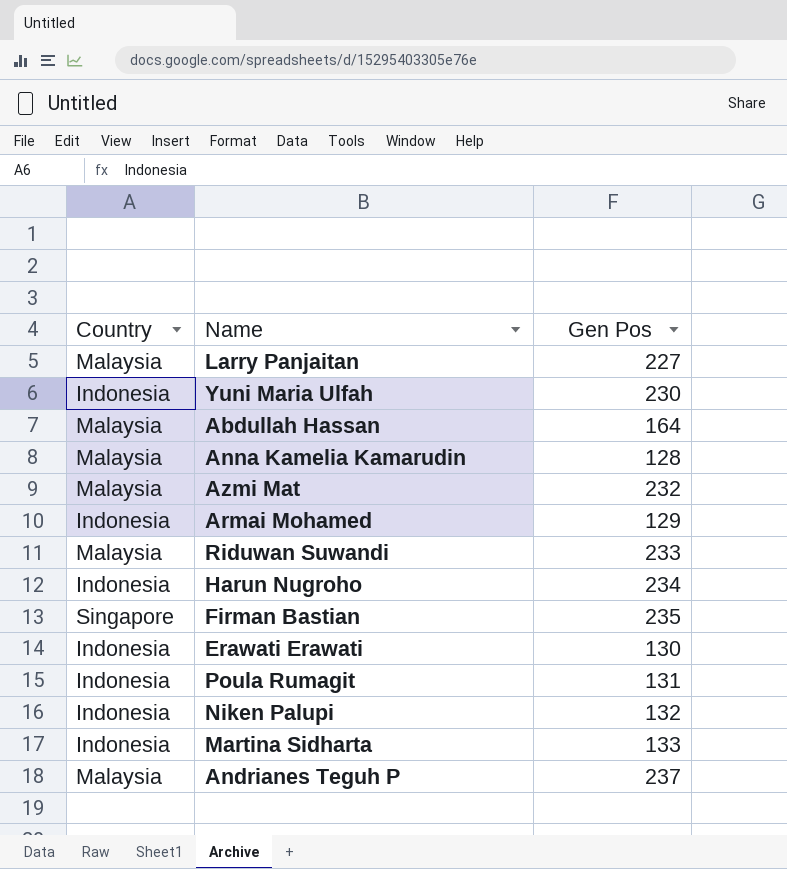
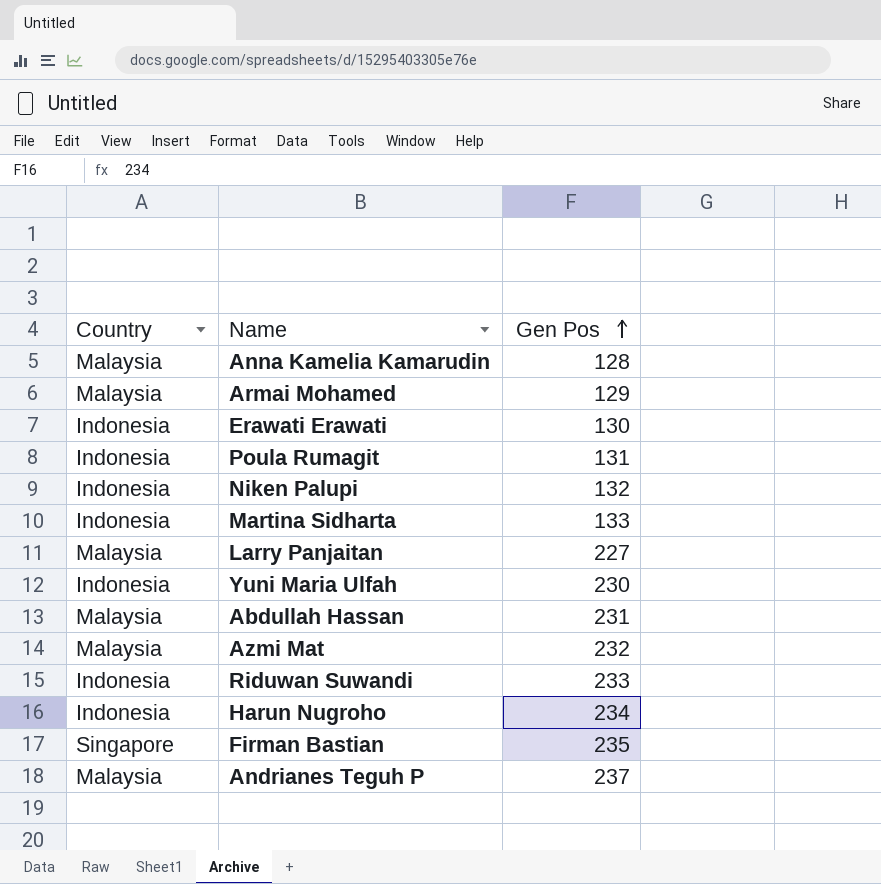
row order: none -> Gen Pos ascending
Armai Mohamed | Country: Indonesia -> Malaysia
Abdullah Hassan | Gen Pos: 164 -> 231
Riduwan Suwandi | Country: Malaysia -> Indonesia

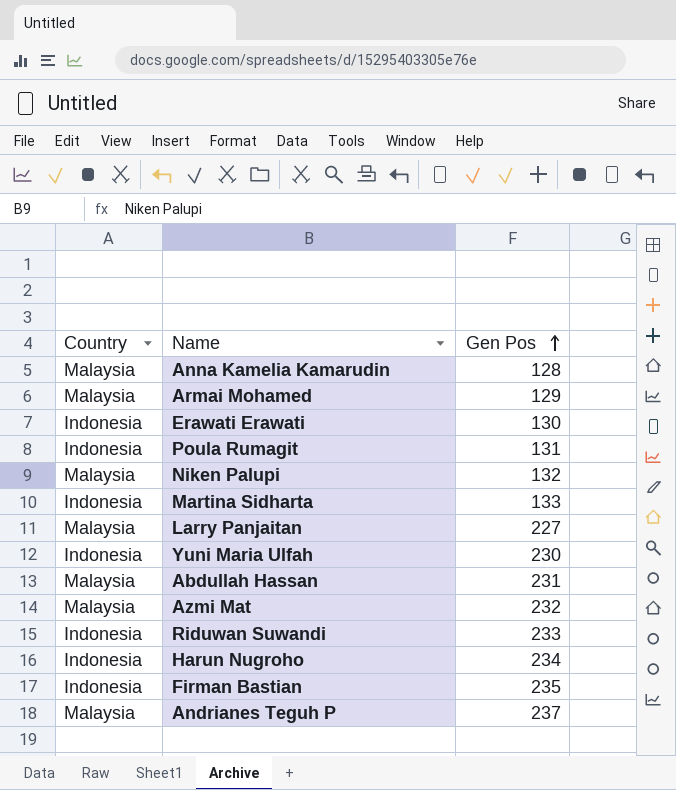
Niken Palupi | Country: Indonesia -> Malaysia
Firman Bastian | Country: Singapore -> Indonesia

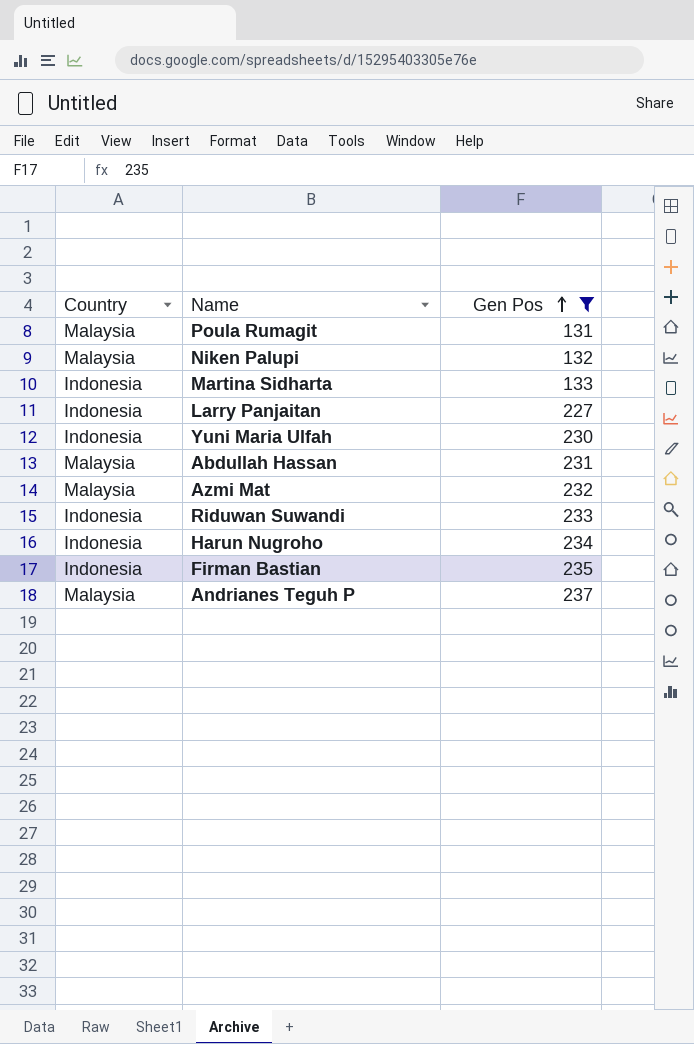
filter: none -> Gen Pos >= 131
Poula Rumagit | Country: Indonesia -> Malaysia
Larry Panjaitan | Country: Malaysia -> Indonesia

